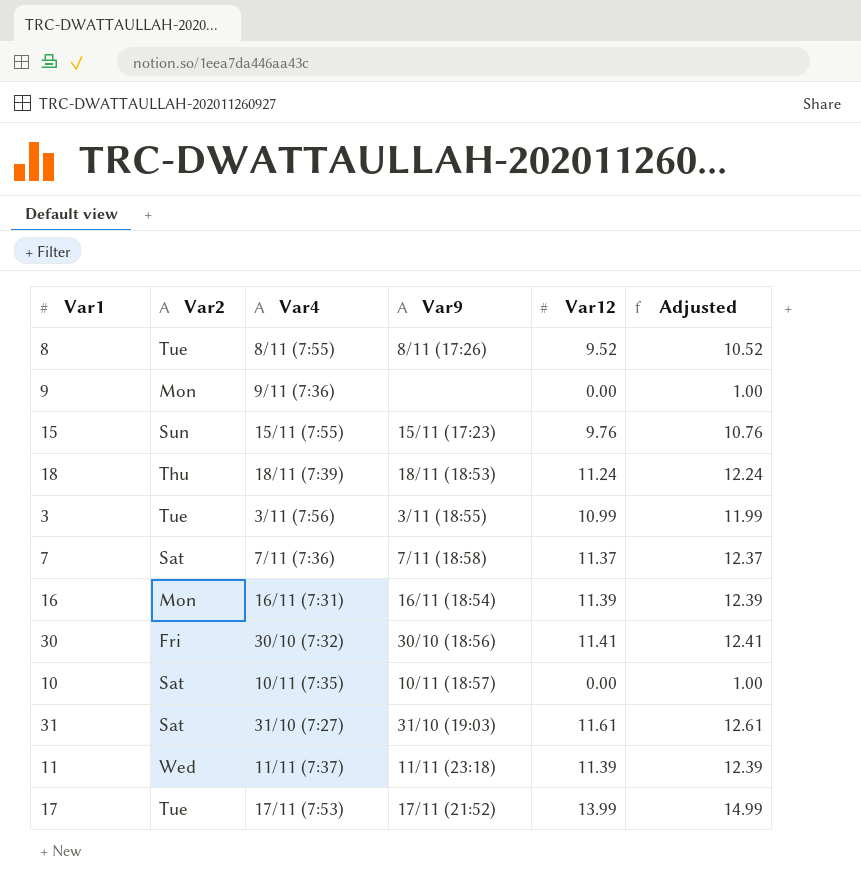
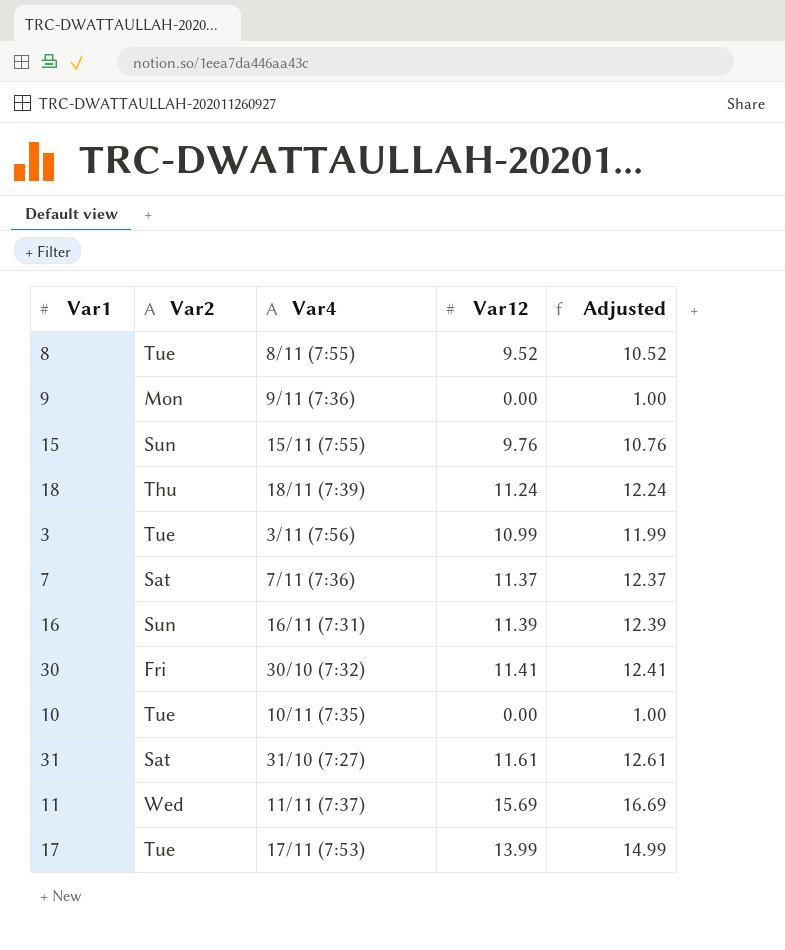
column Var9 | position: 4 -> none
16 | Var2: Mon -> Sun
10 | Var2: Sat -> Tue
11 | Var12: 11.39 -> 15.69
11 | Adjusted: 12.39 -> 16.69

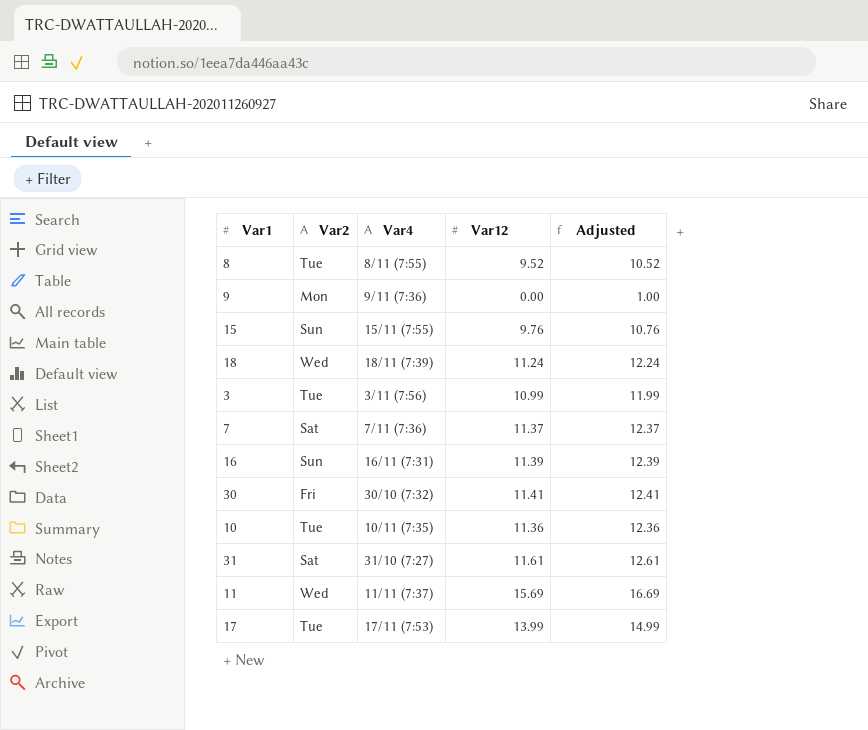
18 | Var2: Thu -> Wed
10 | Var12: 0.00 -> 11.36
10 | Adjusted: 1.00 -> 12.36

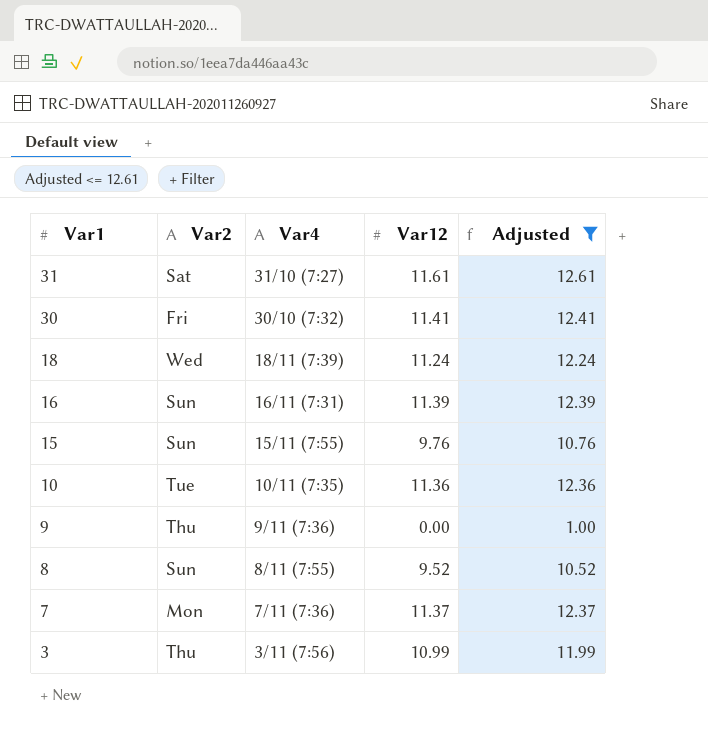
filter: none -> Adjusted <= 12.61
row order: none -> Var1 descending
9 | Var2: Mon -> Thu
8 | Var2: Tue -> Sun
7 | Var2: Sat -> Mon
3 | Var2: Tue -> Thu

